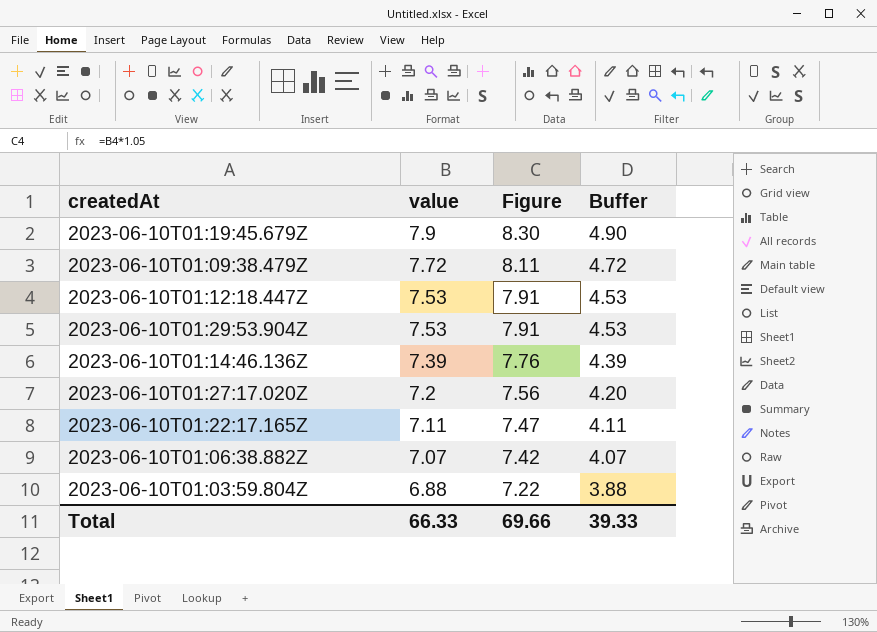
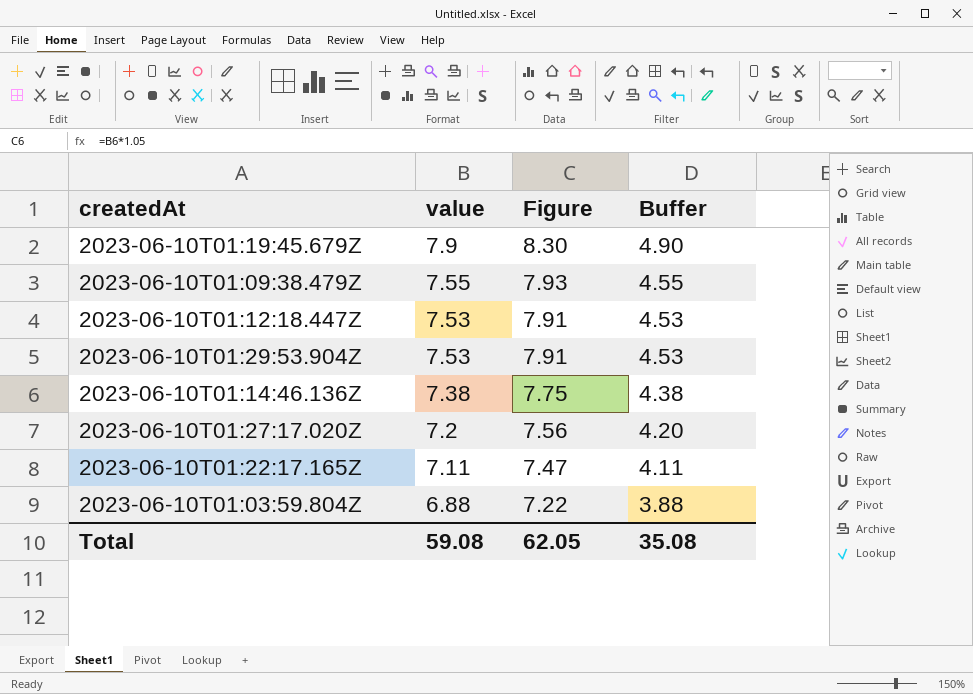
row 2023-06-10T01:06:38.882Z: 7.07 | 7.42 | 4.07 -> none
2023-06-10T01:09:38.479Z | value: 7.72 -> 7.55
2023-06-10T01:09:38.479Z | Figure: 8.11 -> 7.93
2023-06-10T01:09:38.479Z | Buffer: 4.72 -> 4.55
2023-06-10T01:14:46.136Z | value: 7.39 -> 7.38
2023-06-10T01:14:46.136Z | Figure: 7.76 -> 7.75
2023-06-10T01:14:46.136Z | Buffer: 4.39 -> 4.38
Total | value: 66.33 -> 59.08
Total | Figure: 69.66 -> 62.05
Total | Buffer: 39.33 -> 35.08

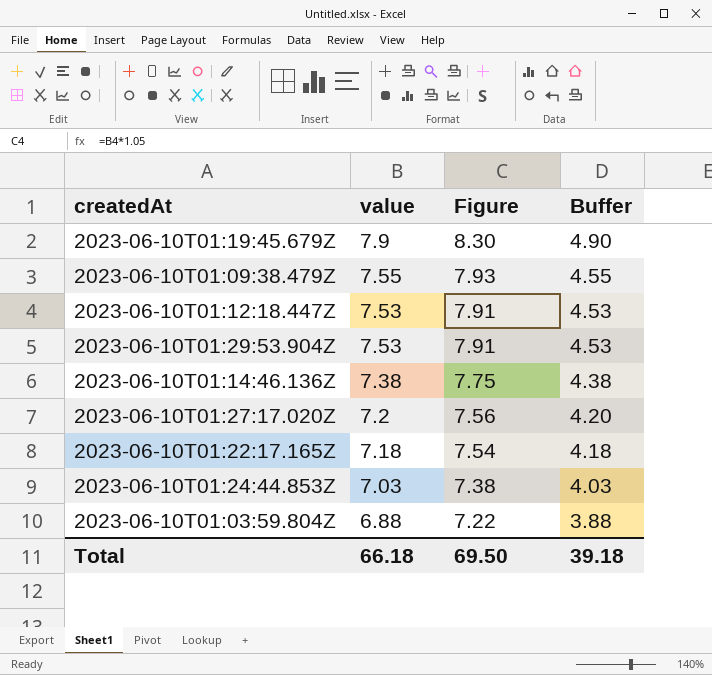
2023-06-10T01:22:17.165Z | value: 7.11 -> 7.18
2023-06-10T01:22:17.165Z | Figure: 7.47 -> 7.54
2023-06-10T01:22:17.165Z | Buffer: 4.11 -> 4.18
row 2023-06-10T01:24:44.853Z: none -> 7.03 | 7.38 | 4.03
Total | value: 59.08 -> 66.18
Total | Figure: 62.05 -> 69.50
Total | Buffer: 35.08 -> 39.18

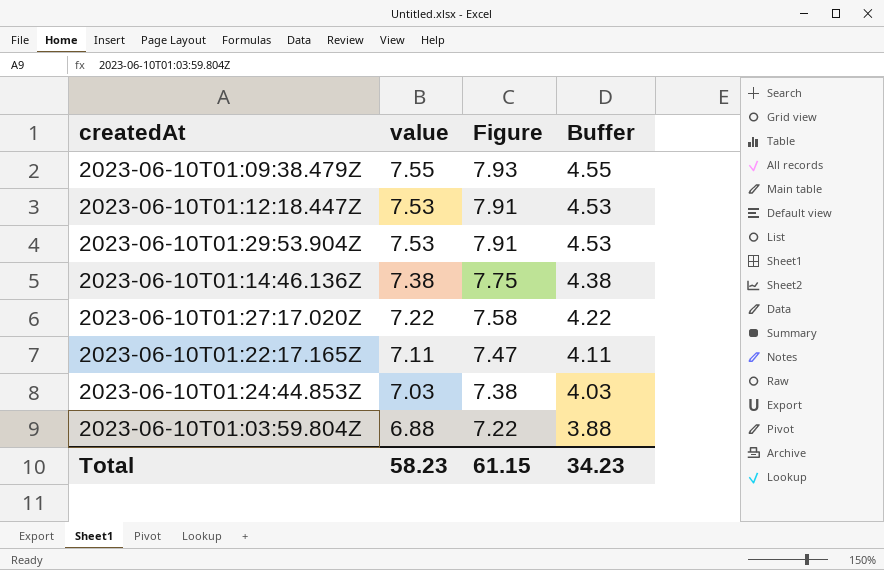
row 2023-06-10T01:19:45.679Z: 7.9 | 8.30 | 4.90 -> none
2023-06-10T01:27:17.020Z | value: 7.2 -> 7.22
2023-06-10T01:27:17.020Z | Figure: 7.56 -> 7.58
2023-06-10T01:27:17.020Z | Buffer: 4.20 -> 4.22
2023-06-10T01:22:17.165Z | value: 7.18 -> 7.11
2023-06-10T01:22:17.165Z | Figure: 7.54 -> 7.47
2023-06-10T01:22:17.165Z | Buffer: 4.18 -> 4.11
Total | value: 66.18 -> 58.23
Total | Figure: 69.50 -> 61.15
Total | Buffer: 39.18 -> 34.23

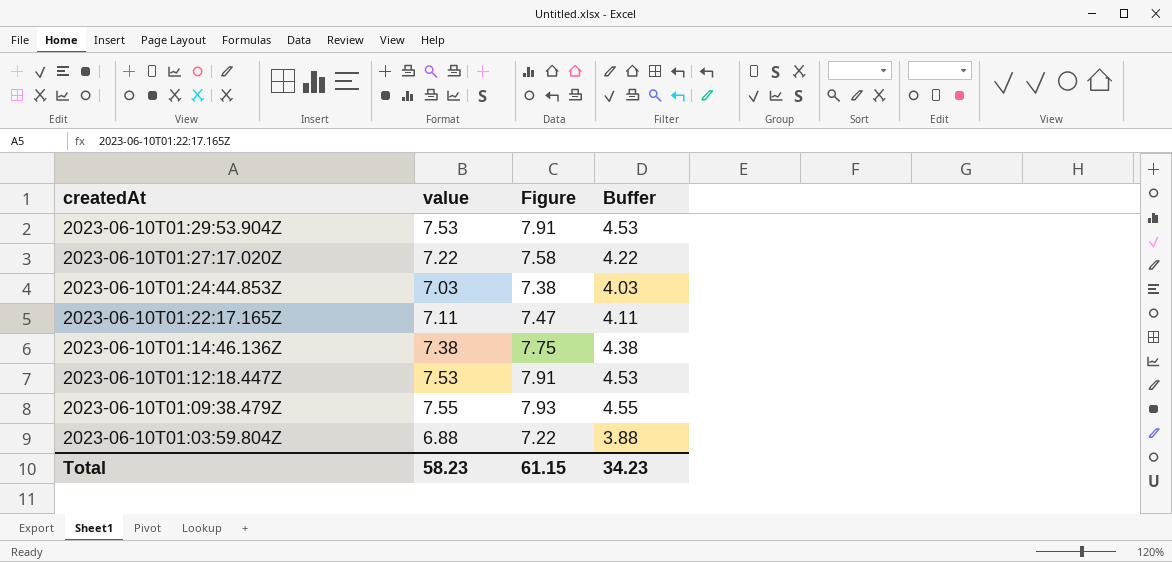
row order: value descending -> createdAt descending

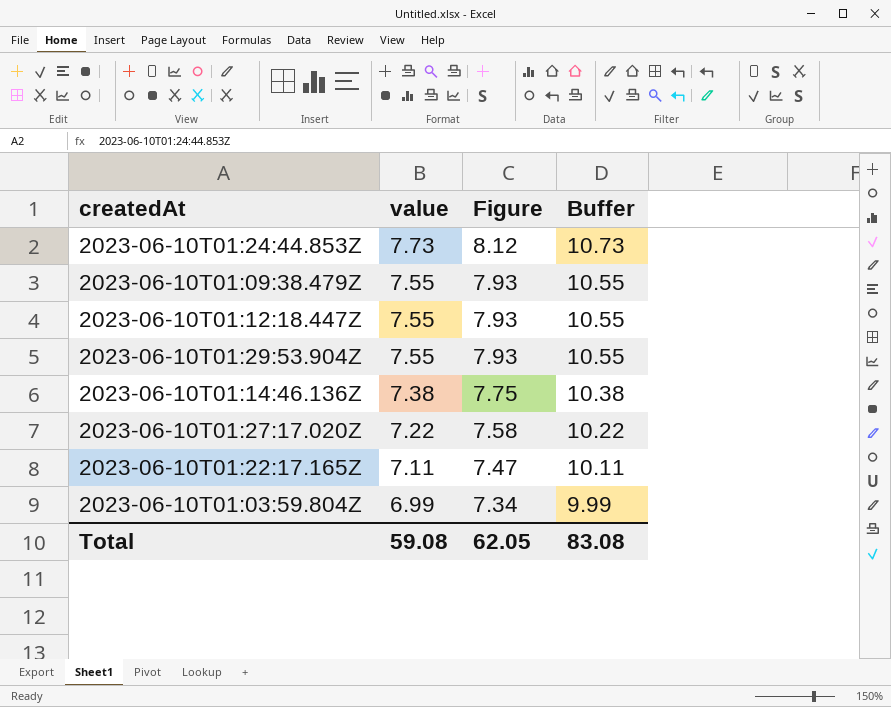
row order: createdAt descending -> value descending
column Buffer | formula: [value] - 3 -> [value] + 3
2023-06-10T01:24:44.853Z | value: 7.03 -> 7.73
2023-06-10T01:24:44.853Z | Figure: 7.38 -> 8.12
2023-06-10T01:12:18.447Z | value: 7.53 -> 7.55
2023-06-10T01:12:18.447Z | Figure: 7.91 -> 7.93
2023-06-10T01:29:53.904Z | value: 7.53 -> 7.55
2023-06-10T01:29:53.904Z | Figure: 7.91 -> 7.93
2023-06-10T01:03:59.804Z | value: 6.88 -> 6.99
2023-06-10T01:03:59.804Z | Figure: 7.22 -> 7.34
Total | value: 58.23 -> 59.08
Total | Figure: 61.15 -> 62.05
Total | Buffer: 34.23 -> 83.08

